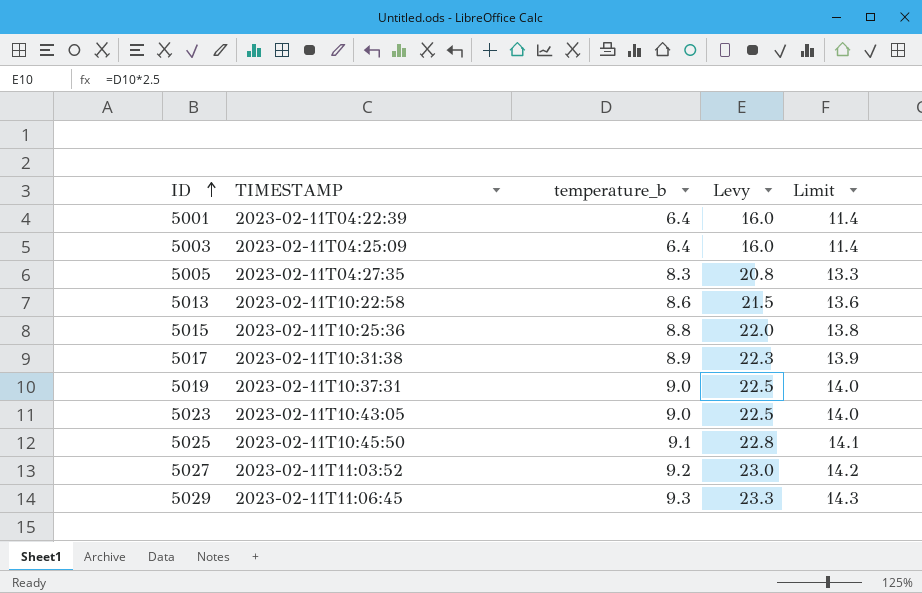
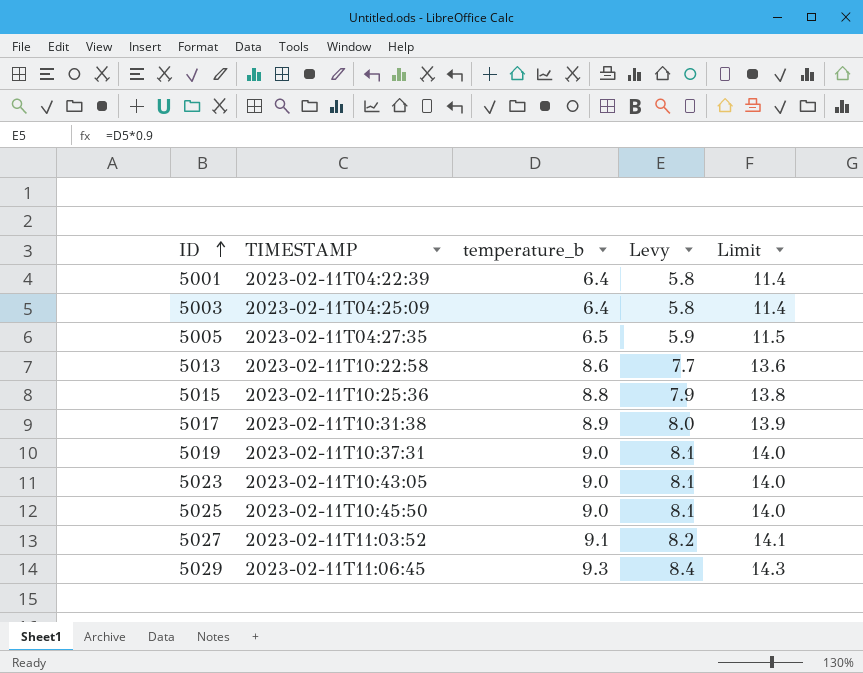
column Levy | formula: [temperature_b] * 2.5 -> [temperature_b] * 0.9
5005 | temperature_b: 8.3 -> 6.5
5005 | Limit: 13.3 -> 11.5
5025 | temperature_b: 9.1 -> 9.0
5025 | Limit: 14.1 -> 14.0
5027 | temperature_b: 9.2 -> 9.1
5027 | Limit: 14.2 -> 14.1

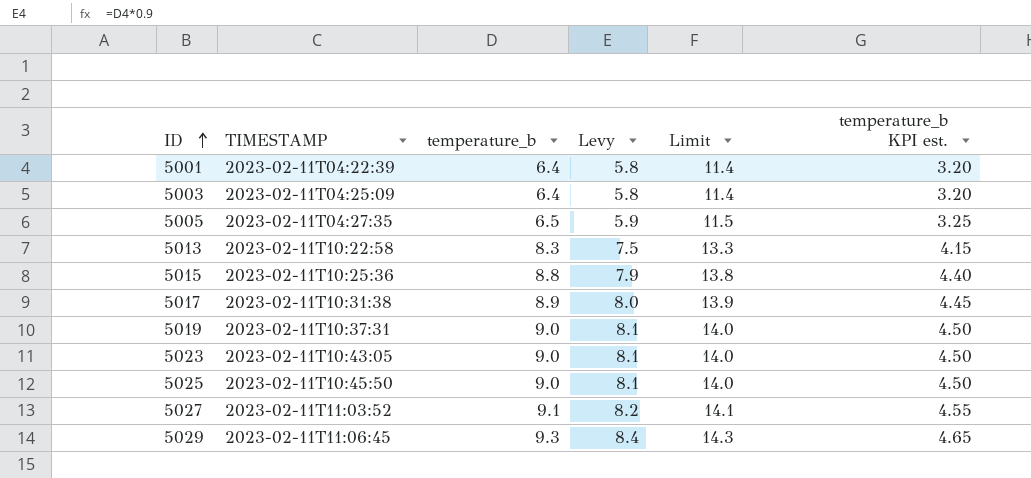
column temperature_b KPI est. | formula: none -> [temperature_b] * 0.5
5013 | temperature_b: 8.6 -> 8.3
5013 | Levy: 7.7 -> 7.5
5013 | Limit: 13.6 -> 13.3

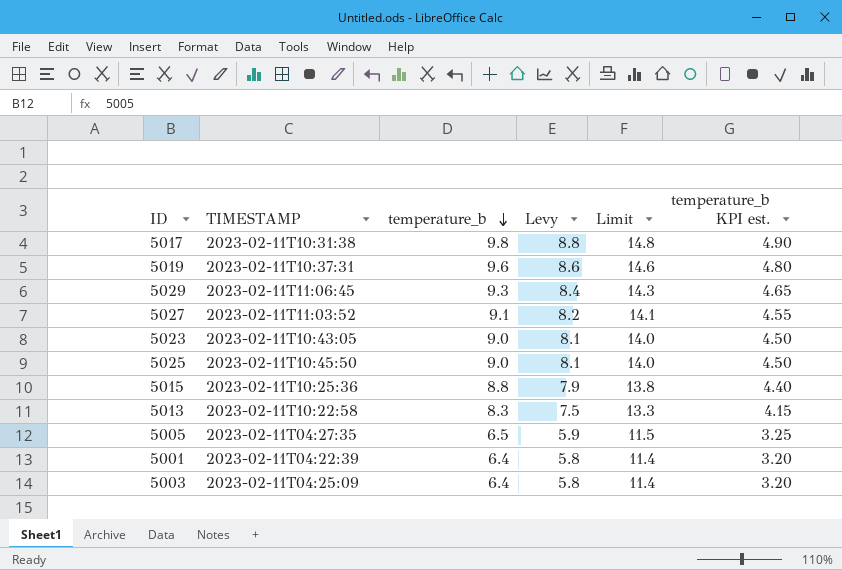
row order: ID ascending -> temperature_b descending
5017 | temperature_b: 8.9 -> 9.8
5017 | Levy: 8.0 -> 8.8
5017 | Limit: 13.9 -> 14.8
5017 | temperature_b KPI est.: 4.45 -> 4.90
5019 | temperature_b: 9.0 -> 9.6
5019 | Levy: 8.1 -> 8.6
5019 | Limit: 14.0 -> 14.6
5019 | temperature_b KPI est.: 4.50 -> 4.80

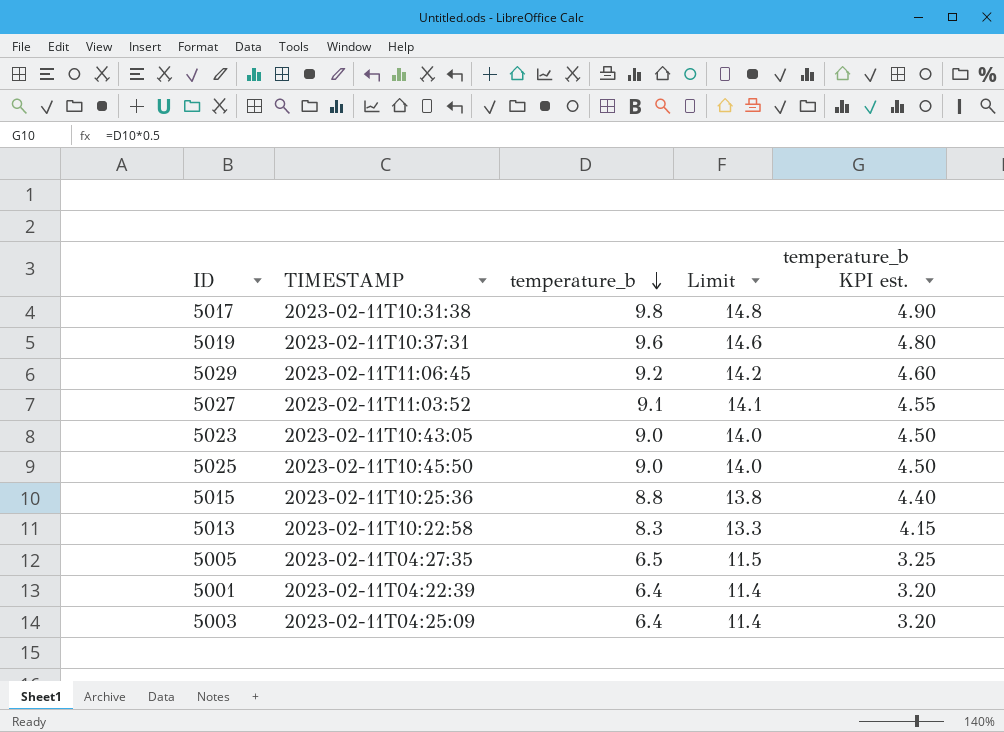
column Levy | formula: [temperature_b] * 0.9 -> none
5029 | temperature_b: 9.3 -> 9.2
5029 | Limit: 14.3 -> 14.2
5029 | temperature_b KPI est.: 4.65 -> 4.60

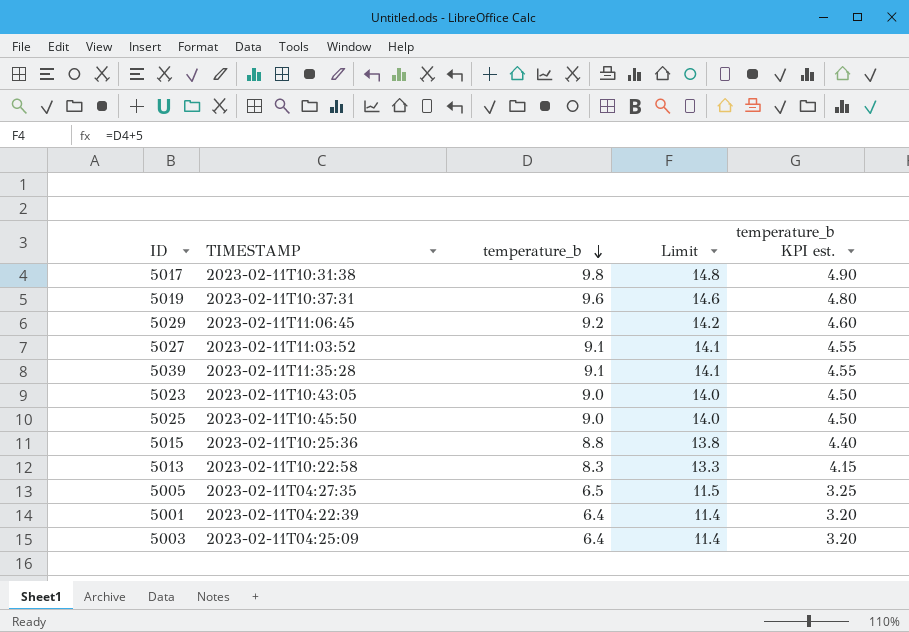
row 5039: none -> 2023-02-11T11:35:28 | 9.1 | 14.1 | 4.55

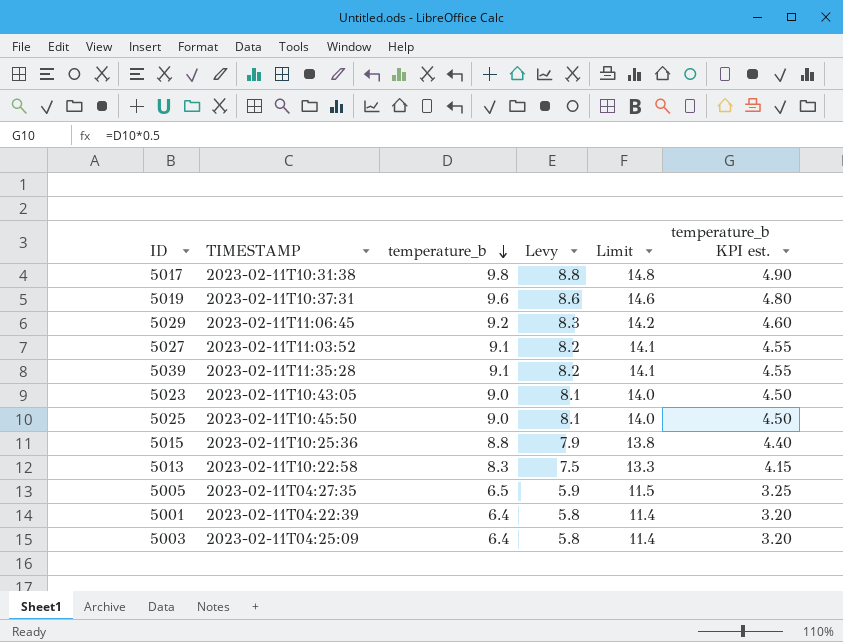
column Levy | formula: none -> [temperature_b] * 0.9

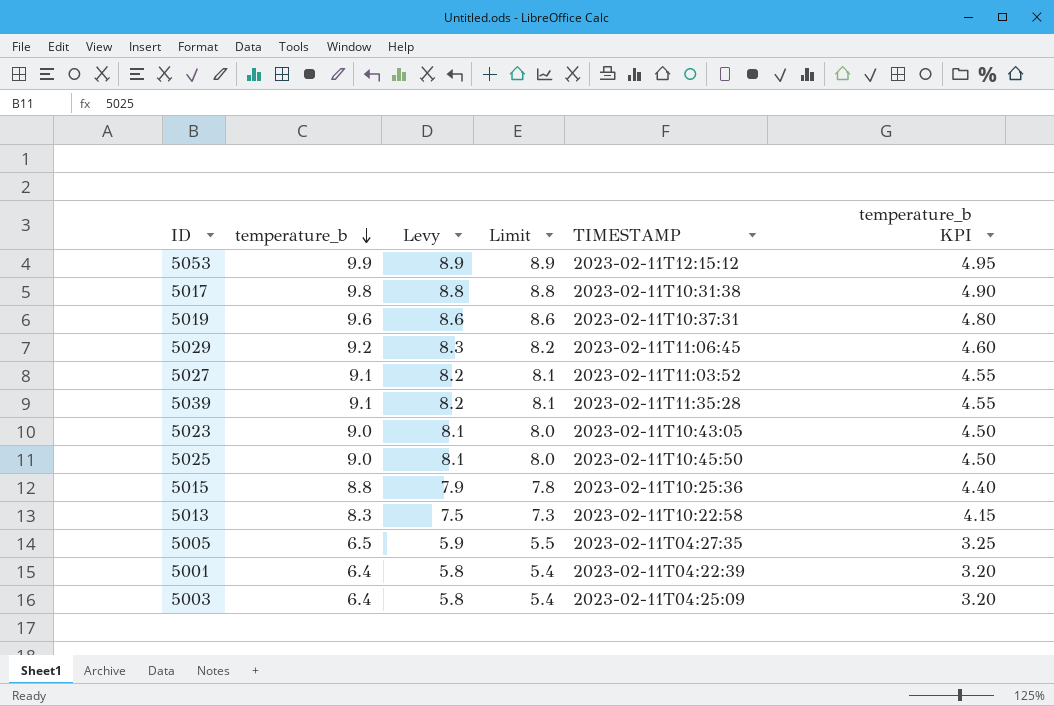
column Limit | formula: [temperature_b] + 5 -> [temperature_b] - 1
column TIMESTAMP | position: 2 -> 5
column name: temperature_b KPI est. -> temperature_b KPI
row 5053: none -> 9.9 | 8.9 | 8.9 | 2023-02-11T12:15:12 | 4.95

